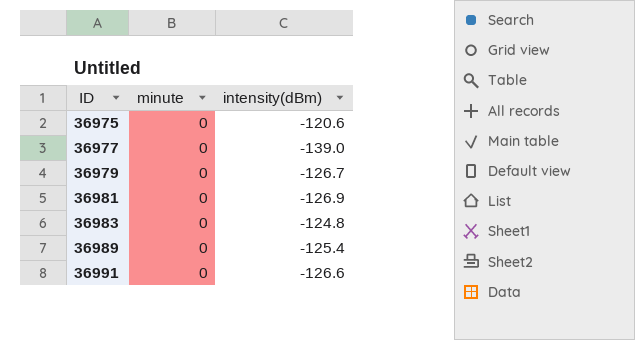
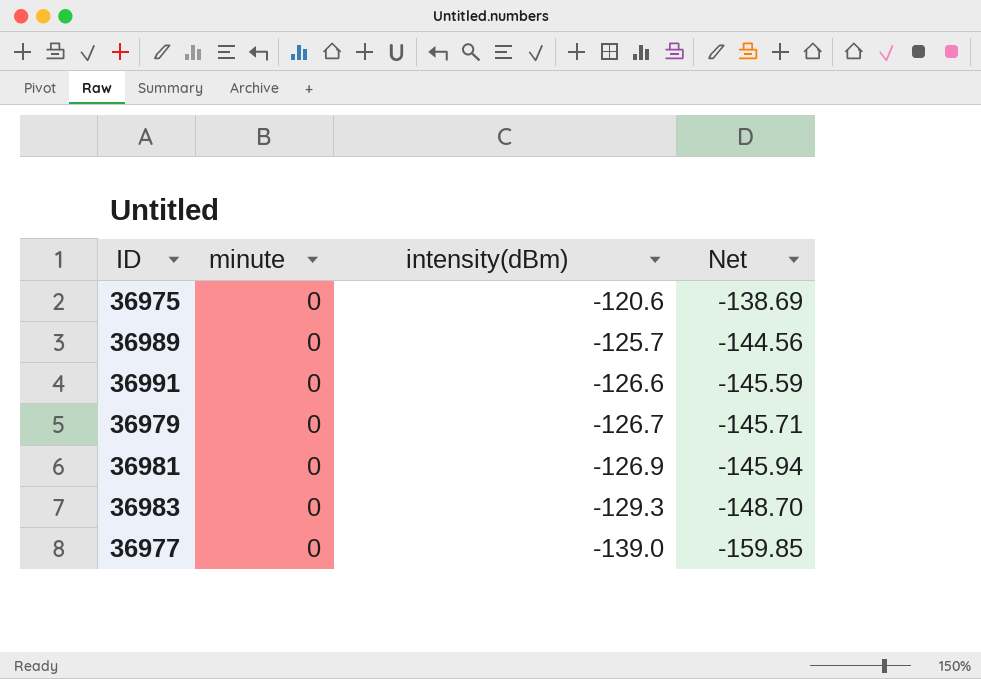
row order: ID ascending -> intensity(dBm) descending
column Net | formula: none -> [intensity(dBm)] * 1.15
36989 | intensity(dBm): -125.4 -> -125.7
36983 | intensity(dBm): -124.8 -> -129.3

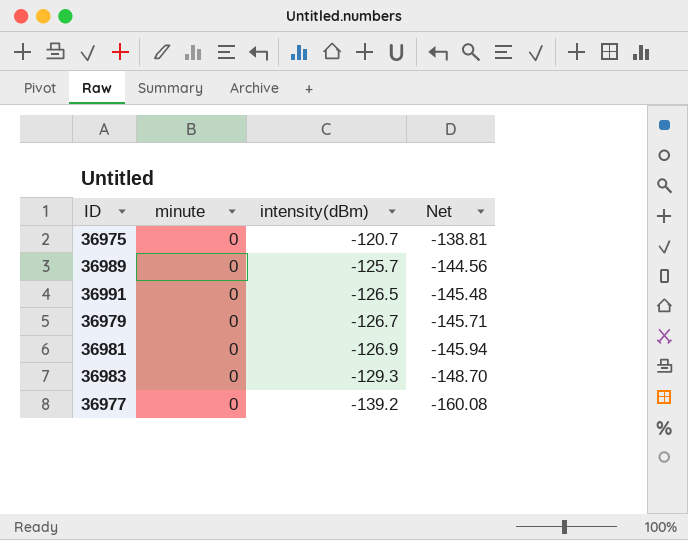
36975 | intensity(dBm): -120.6 -> -120.7
36975 | Net: -138.69 -> -138.81
36991 | intensity(dBm): -126.6 -> -126.5
36991 | Net: -145.59 -> -145.48
36977 | intensity(dBm): -139.0 -> -139.2
36977 | Net: -159.85 -> -160.08

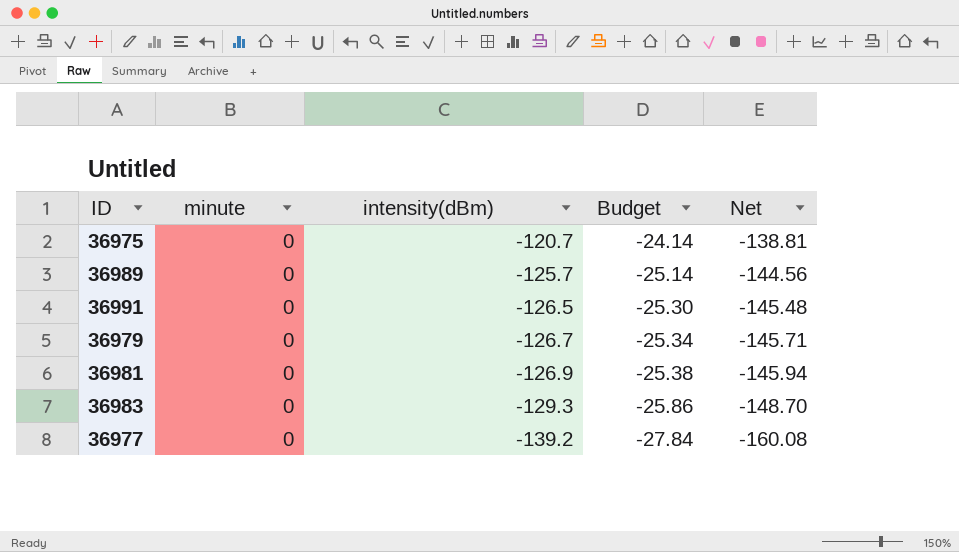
column Budget | formula: none -> [intensity(dBm)] * 0.2

